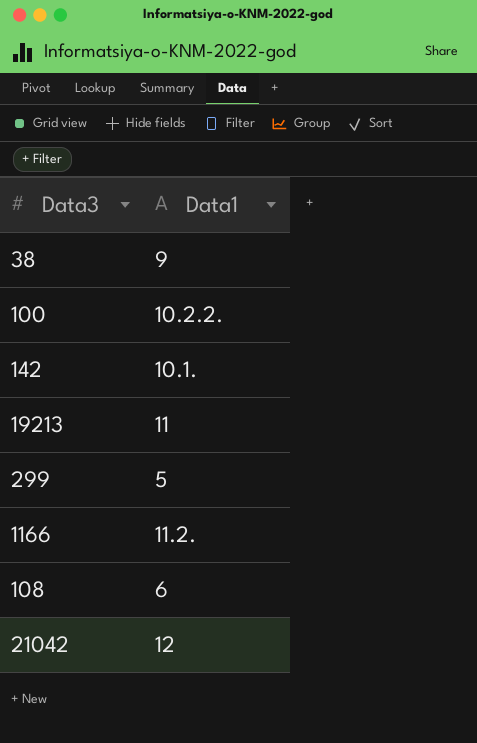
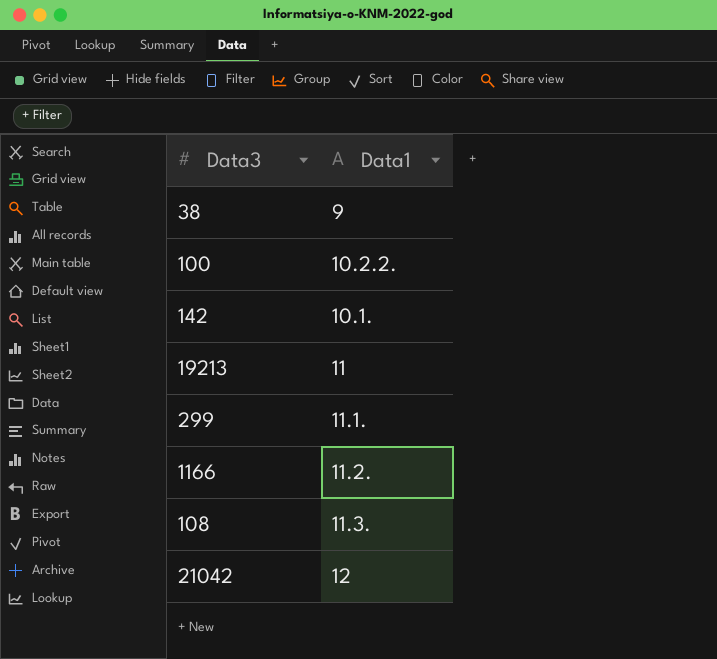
299 | Data1: 5 -> 11.1.
108 | Data1: 6 -> 11.3.

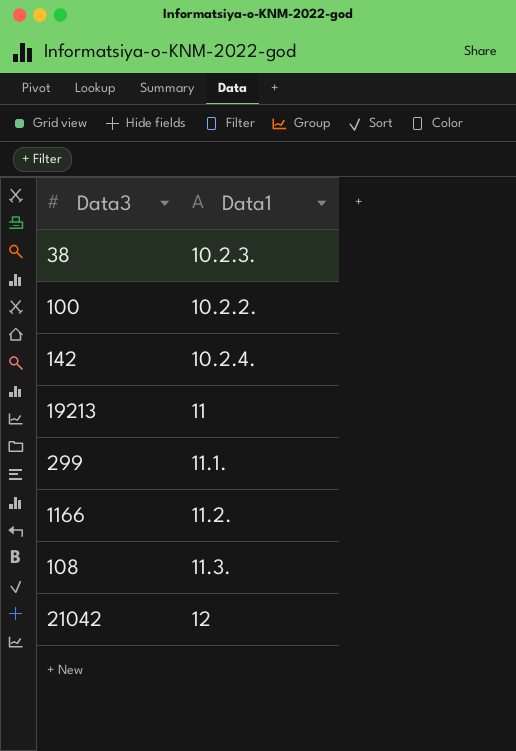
38 | Data1: 9 -> 10.2.3.
142 | Data1: 10.1. -> 10.2.4.

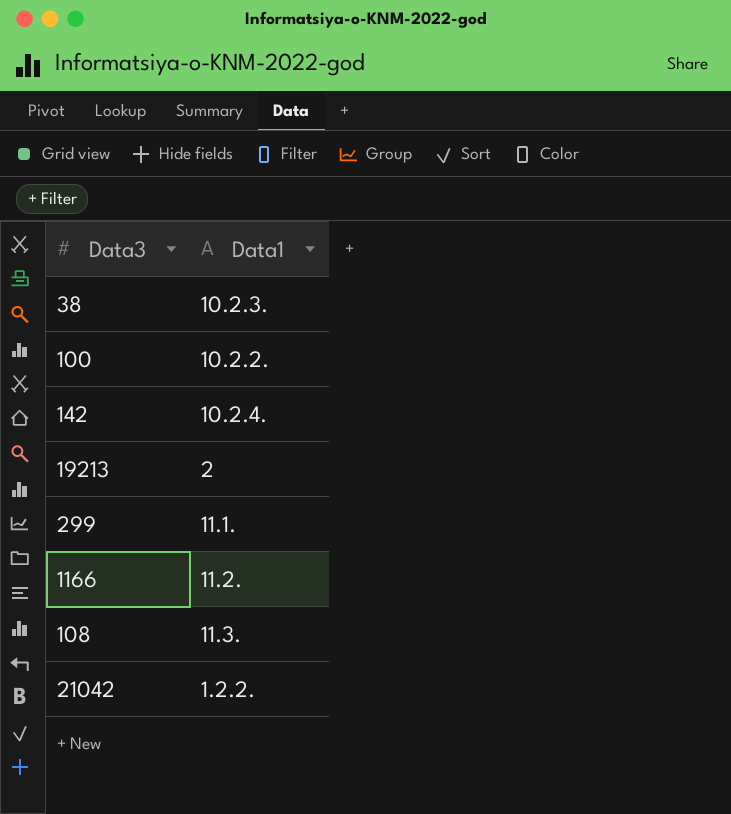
19213 | Data1: 11 -> 2
21042 | Data1: 12 -> 1.2.2.

